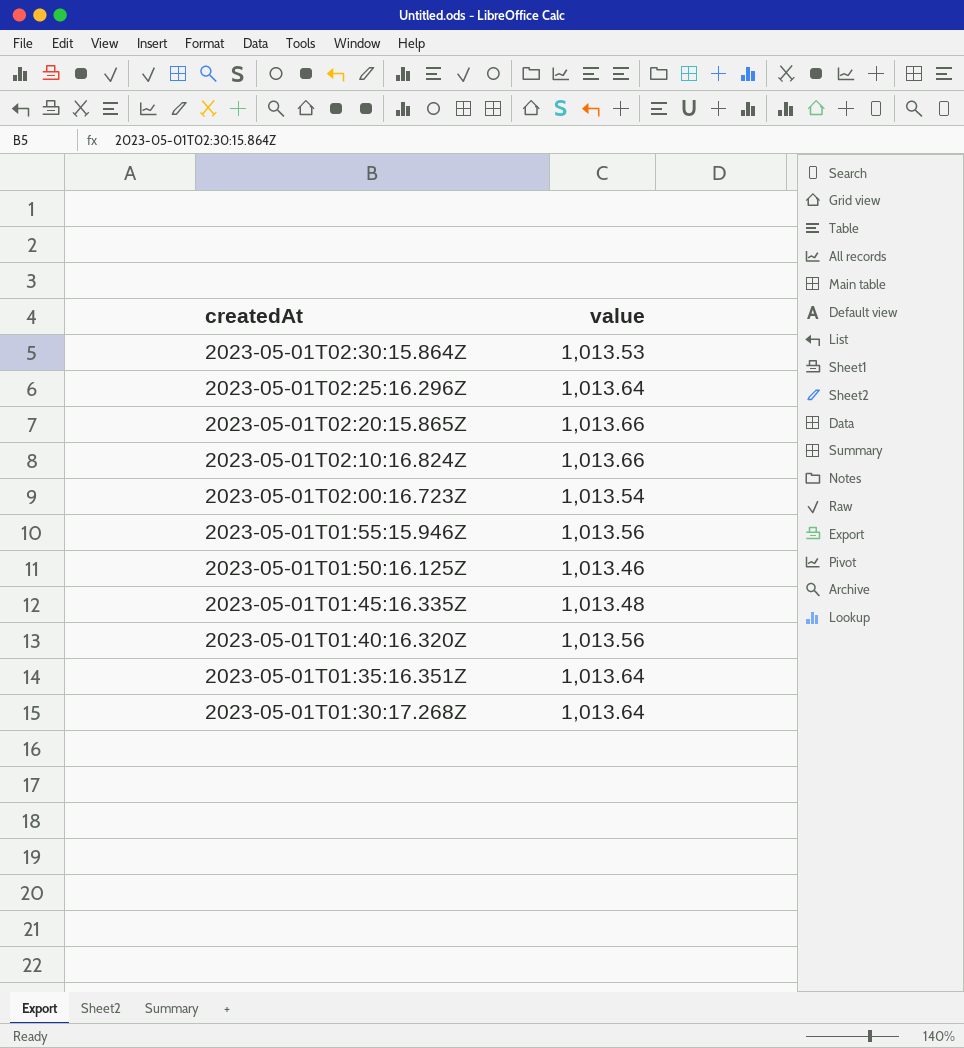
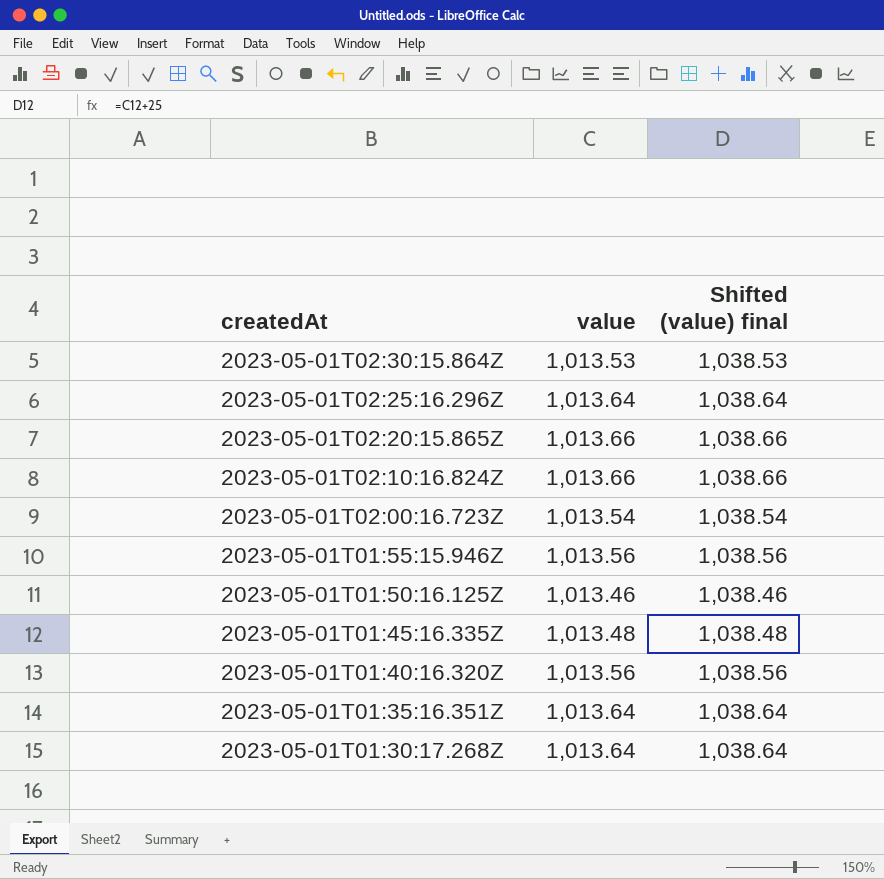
column Shifted (value) final | formula: none -> [value] + 25

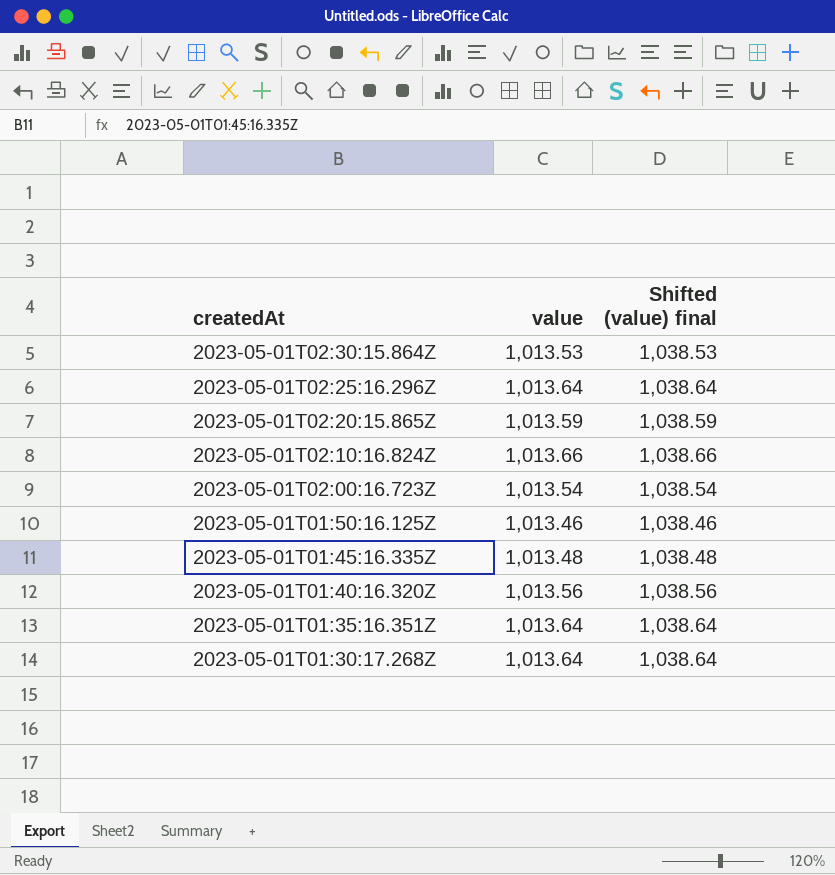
row 2023-05-01T01:55:15.946Z: 1,013.56 | 1,038.56 -> none
2023-05-01T02:20:15.865Z | value: 1,013.66 -> 1,013.59
2023-05-01T02:20:15.865Z | Shifted (value) final: 1,038.66 -> 1,038.59

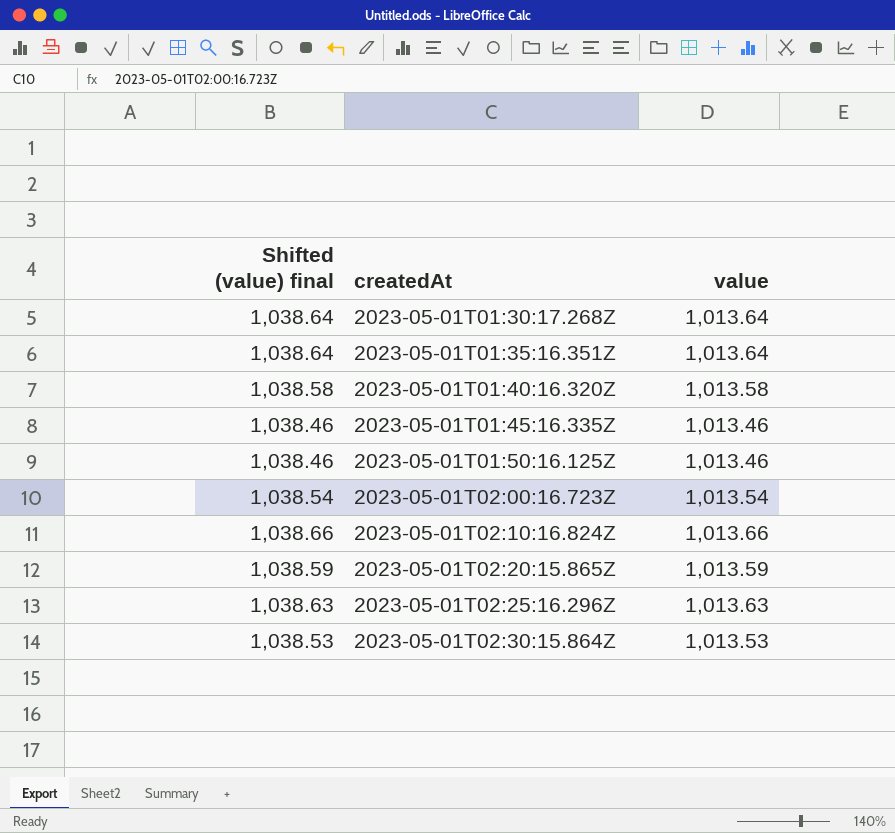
row order: createdAt descending -> createdAt ascending
column Shifted (value) final | position: 3 -> 1
2023-05-01T01:40:16.320Z | Shifted (value) final: 1,038.56 -> 1,038.58
2023-05-01T01:40:16.320Z | value: 1,013.56 -> 1,013.58
2023-05-01T01:45:16.335Z | Shifted (value) final: 1,038.48 -> 1,038.46
2023-05-01T01:45:16.335Z | value: 1,013.48 -> 1,013.46
2023-05-01T02:25:16.296Z | Shifted (value) final: 1,038.64 -> 1,038.63
2023-05-01T02:25:16.296Z | value: 1,013.64 -> 1,013.63

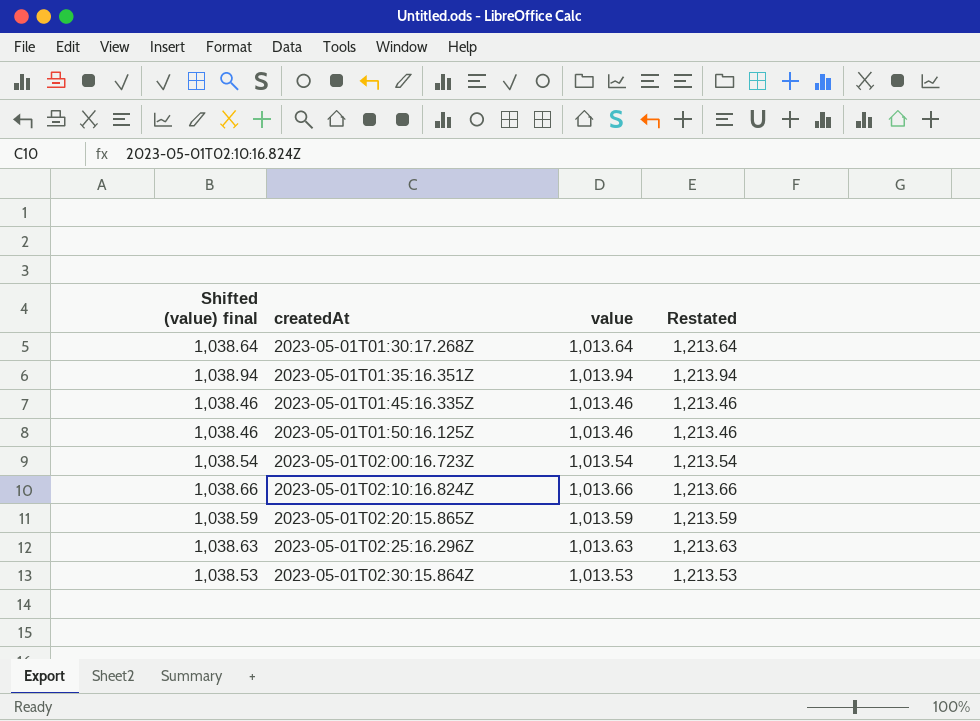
column Restated | formula: none -> [value] + 200
row 2023-05-01T01:40:16.320Z: 1,038.58 | 1,013.58 -> none
2023-05-01T01:35:16.351Z | Shifted (value) final: 1,038.64 -> 1,038.94
2023-05-01T01:35:16.351Z | value: 1,013.64 -> 1,013.94

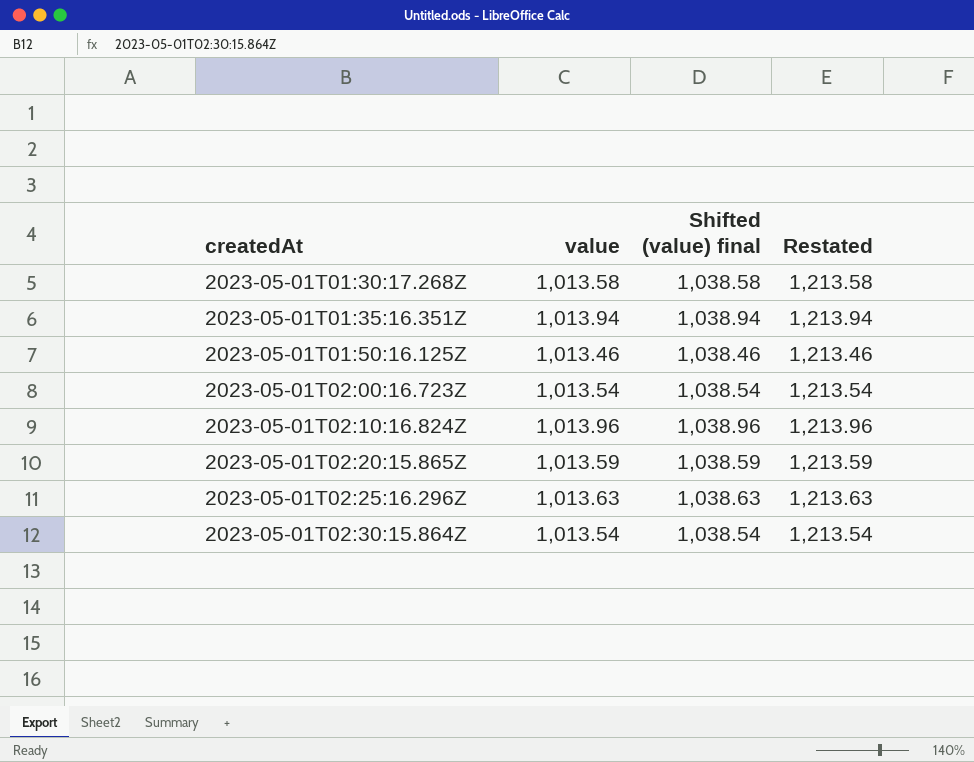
column Shifted (value) final | position: 1 -> 3
row 2023-05-01T01:45:16.335Z: 1,038.46 | 1,013.46 | 1,213.46 -> none
2023-05-01T01:30:17.268Z | value: 1,013.64 -> 1,013.58
2023-05-01T01:30:17.268Z | Shifted (value) final: 1,038.64 -> 1,038.58
2023-05-01T01:30:17.268Z | Restated: 1,213.64 -> 1,213.58
2023-05-01T02:10:16.824Z | value: 1,013.66 -> 1,013.96
2023-05-01T02:10:16.824Z | Shifted (value) final: 1,038.66 -> 1,038.96
2023-05-01T02:10:16.824Z | Restated: 1,213.66 -> 1,213.96
2023-05-01T02:30:15.864Z | value: 1,013.53 -> 1,013.54
2023-05-01T02:30:15.864Z | Shifted (value) final: 1,038.53 -> 1,038.54
2023-05-01T02:30:15.864Z | Restated: 1,213.53 -> 1,213.54

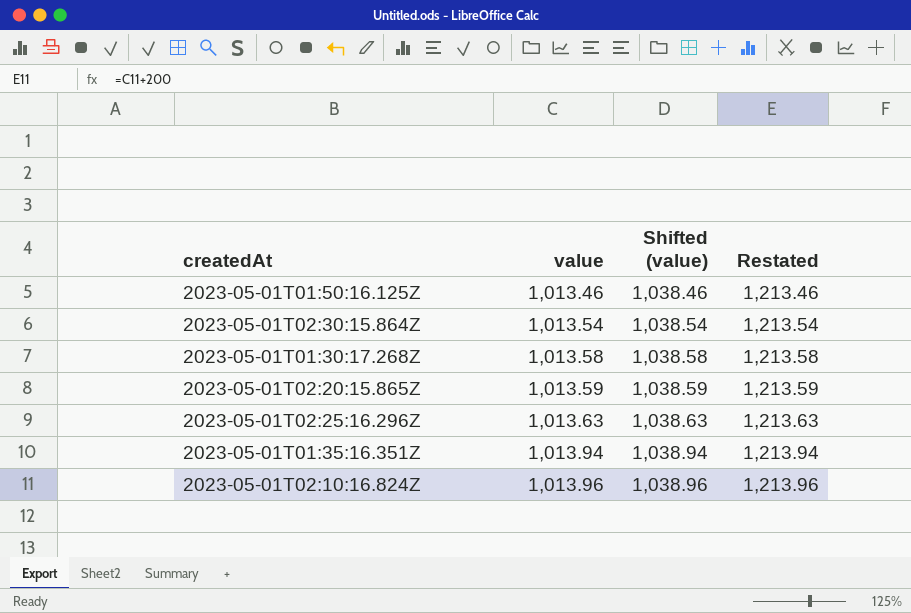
row order: createdAt ascending -> value ascending
column name: Shifted (value) final -> Shifted (value)
row 2023-05-01T02:00:16.723Z: 1,013.54 | 1,038.54 | 1,213.54 -> none

